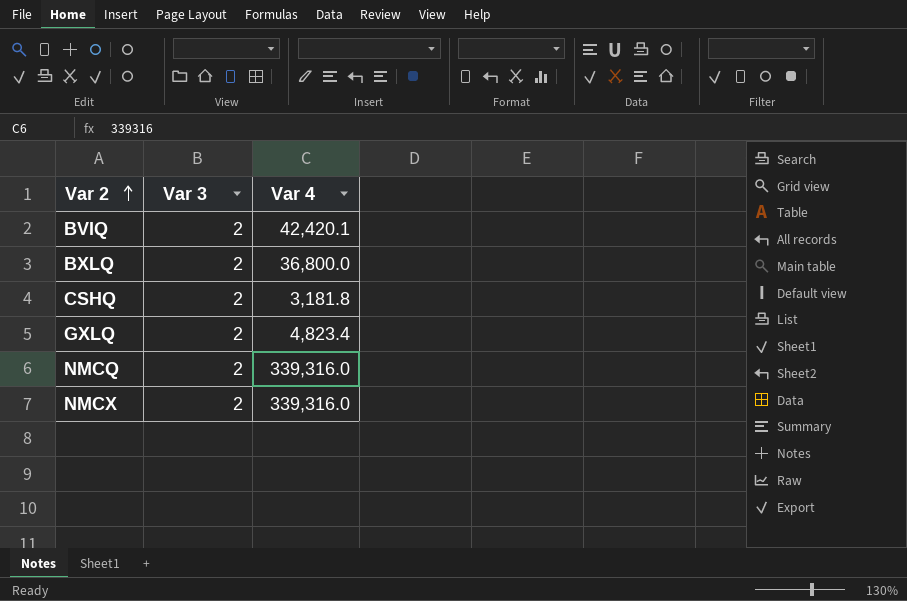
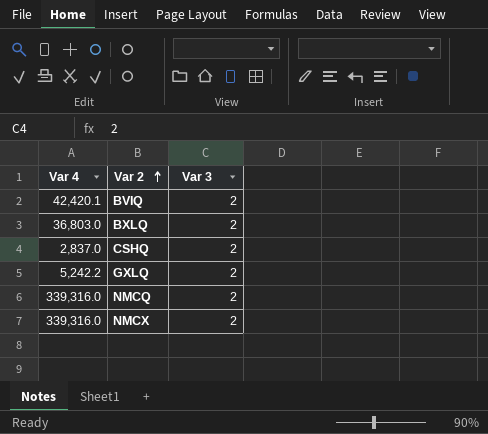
column Var 4 | position: 3 -> 1
BXLQ | Var 4: 36,800.0 -> 36,803.0
CSHQ | Var 4: 3,181.8 -> 2,837.0
GXLQ | Var 4: 4,823.4 -> 5,242.2

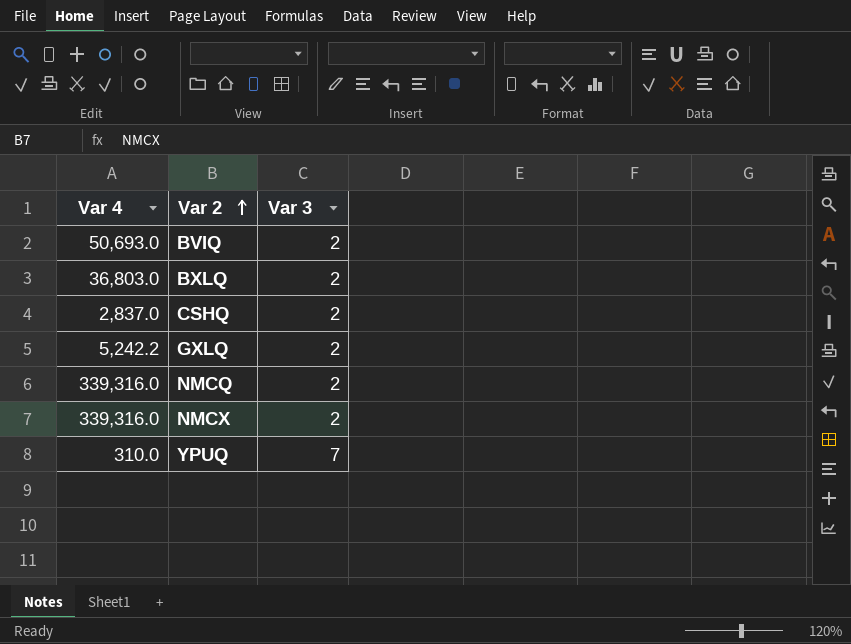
BVIQ | Var 4: 42,420.1 -> 50,693.0
row YPUQ: none -> 310.0 | 7

